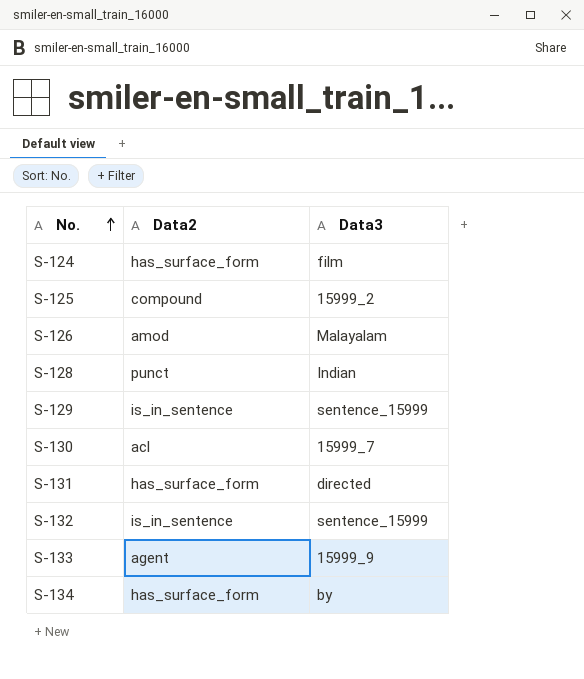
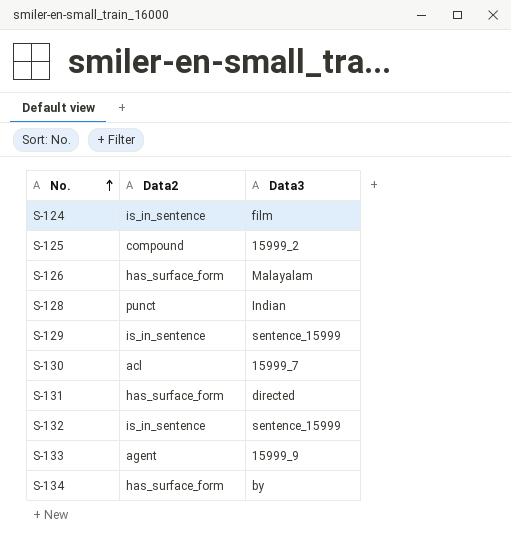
S-124 | Data2: has_surface_form -> is_in_sentence
S-126 | Data2: amod -> has_surface_form

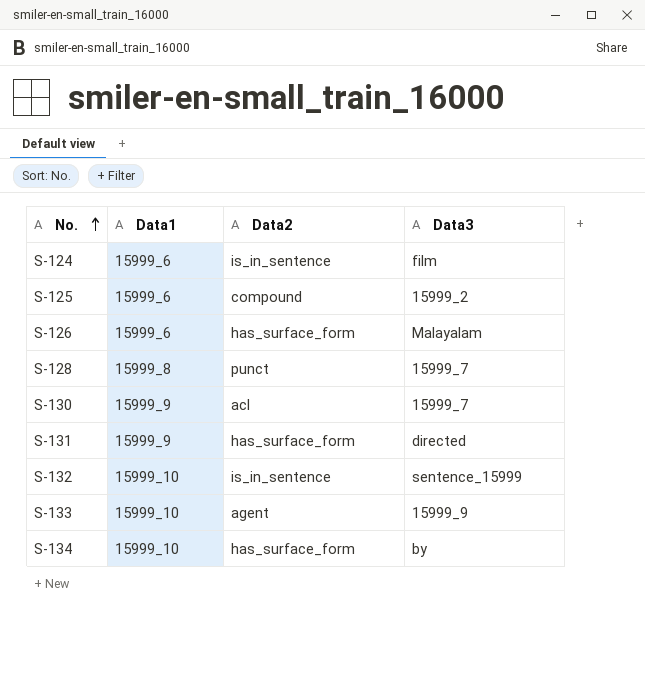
column Data1 | position: none -> 2
row S-129: is_in_sentence | sentence_15999 -> none
S-128 | Data3: Indian -> 15999_7

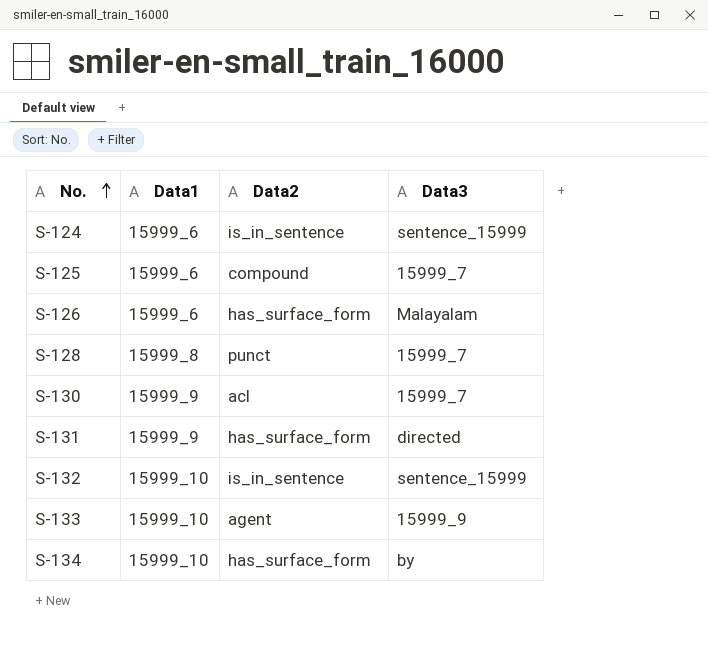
S-124 | Data3: film -> sentence_15999
S-125 | Data3: 15999_2 -> 15999_7

